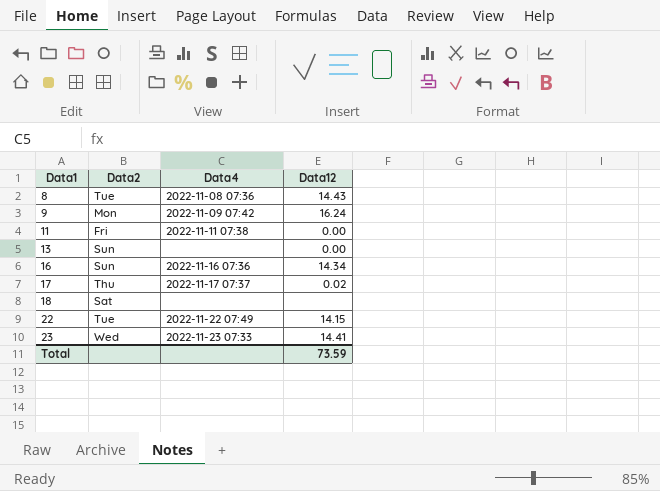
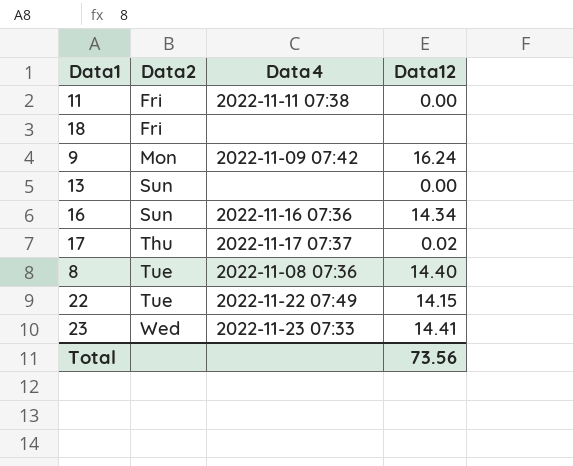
row order: Data1 ascending -> Data2 ascending
18 | Data2: Sat -> Fri
8 | Data12: 14.43 -> 14.40
Total | Data12: 73.59 -> 73.56

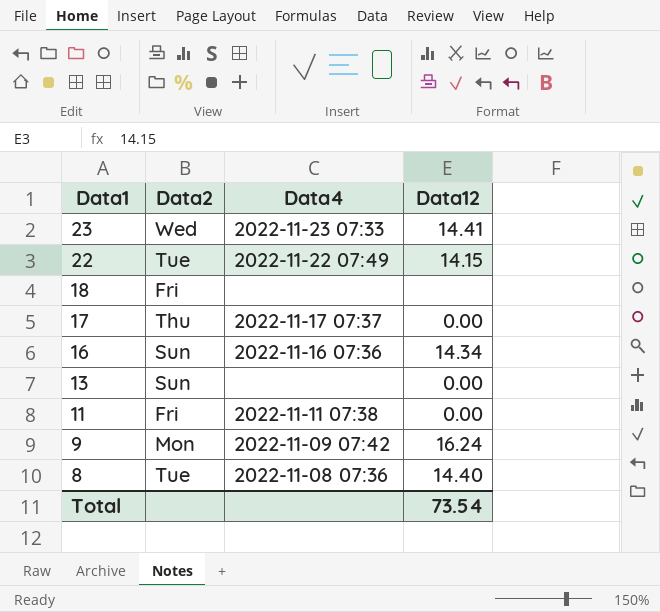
row order: Data2 ascending -> Data1 descending
17 | Data12: 0.02 -> 0.00
Total | Data12: 73.56 -> 73.54

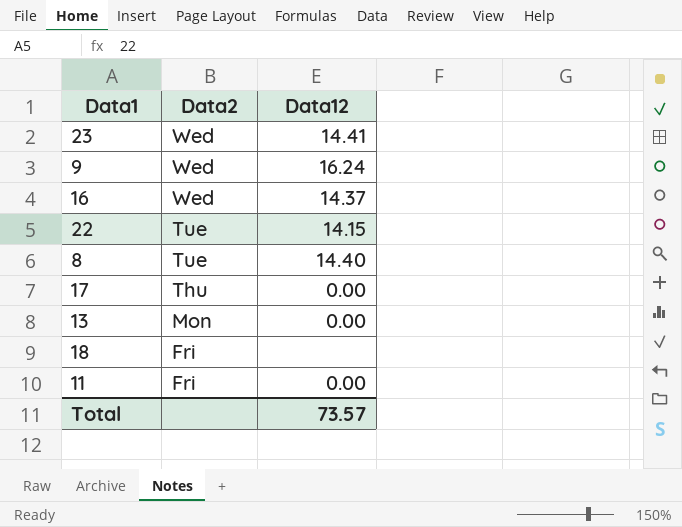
row order: Data1 descending -> Data2 descending
column Data4 | position: 3 -> none
9 | Data2: Mon -> Wed
16 | Data2: Sun -> Wed
16 | Data12: 14.34 -> 14.37
13 | Data2: Sun -> Mon
Total | Data12: 73.54 -> 73.57

